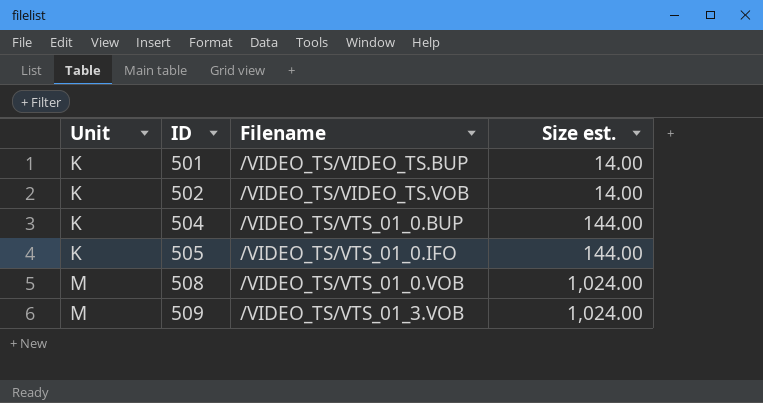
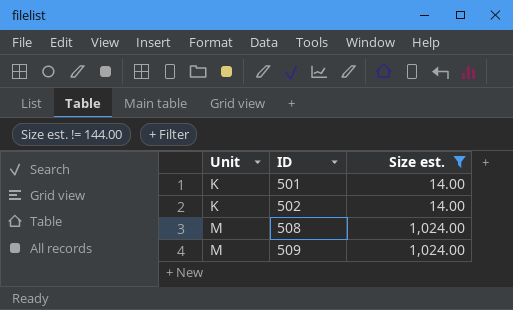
filter: none -> Size est. != 144.00
column Filename | position: 3 -> none

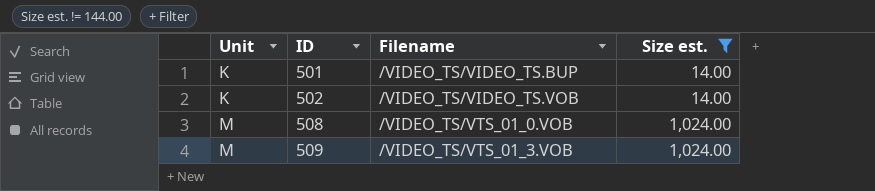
column Filename | position: none -> 3

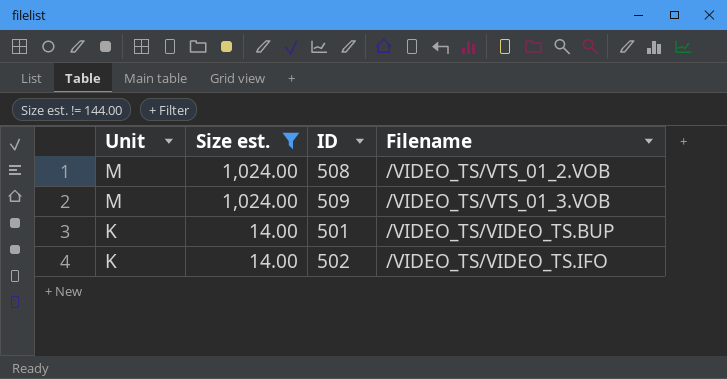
row order: Unit ascending -> Unit descending
column Size est. | position: 4 -> 2
508 | Filename: /VIDEO_TS/VTS_01_0.VOB -> /VIDEO_TS/VTS_01_2.VOB
502 | Filename: /VIDEO_TS/VIDEO_TS.VOB -> /VIDEO_TS/VIDEO_TS.IFO

